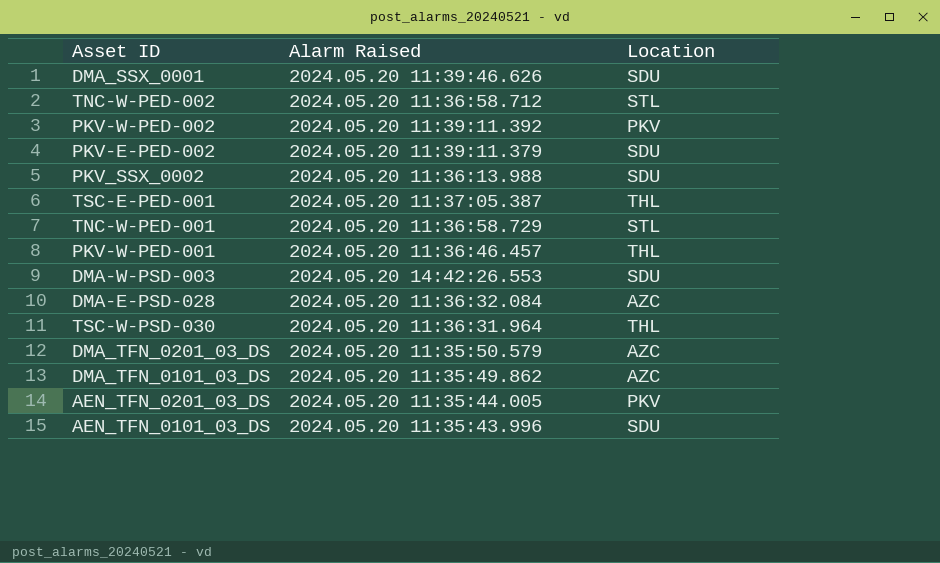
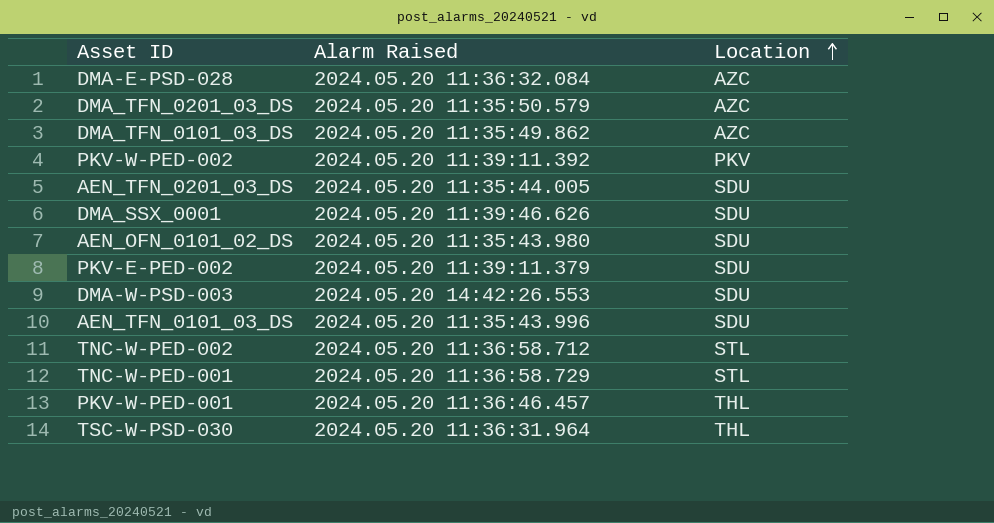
row order: none -> Location ascending
row PKV_SSX_0002: 2024.05.20 11:36:13.988 | SDU -> none
row TSC-E-PED-001: 2024.05.20 11:37:05.387 | THL -> none
AEN_TFN_0201_03_DS | Location: PKV -> SDU
row AEN_OFN_0101_02_DS: none -> 2024.05.20 11:35:43.980 | SDU

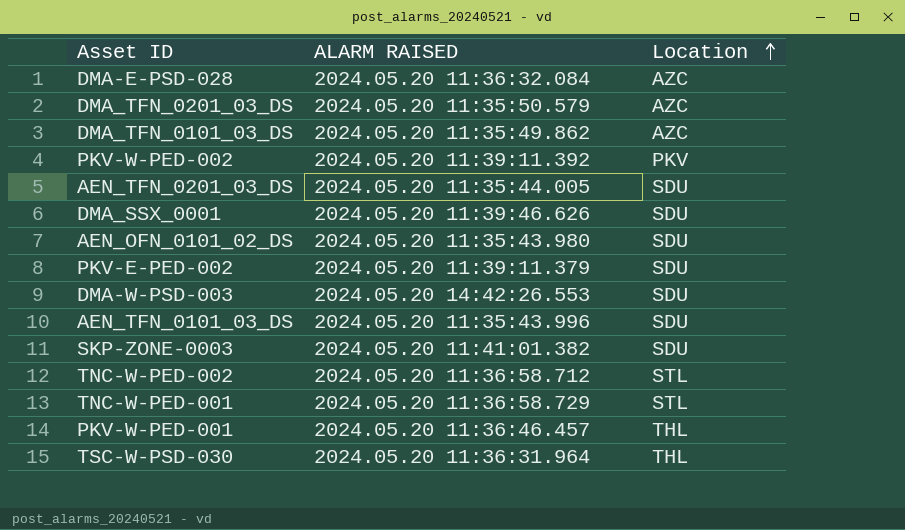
column name: Alarm Raised -> ALARM RAISED
row SKP-ZONE-0003: none -> 2024.05.20 11:41:01.382 | SDU

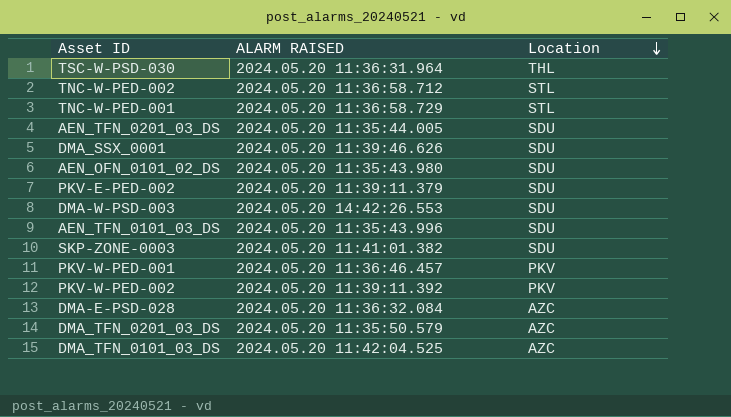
row order: Location ascending -> Location descending
PKV-W-PED-001 | Location: THL -> PKV
DMA_TFN_0101_03_DS | ALARM RAISED: 2024.05.20 11:35:49.862 -> 2024.05.20 11:42:04.525

